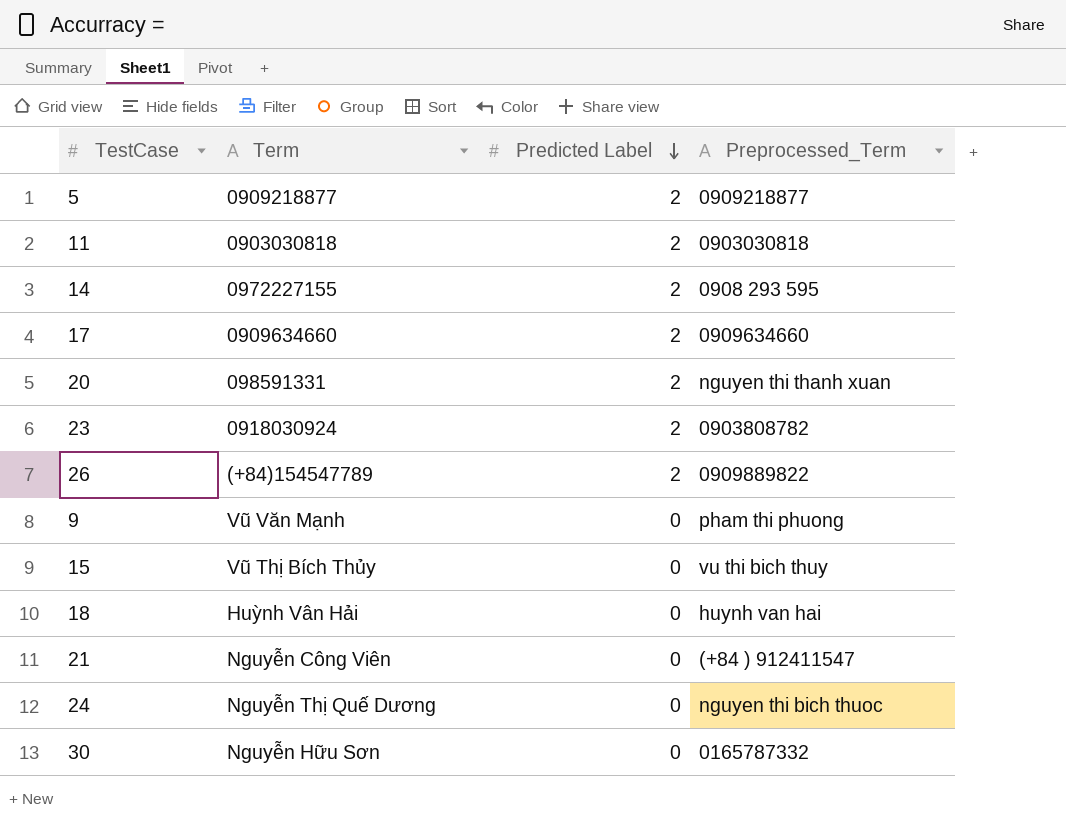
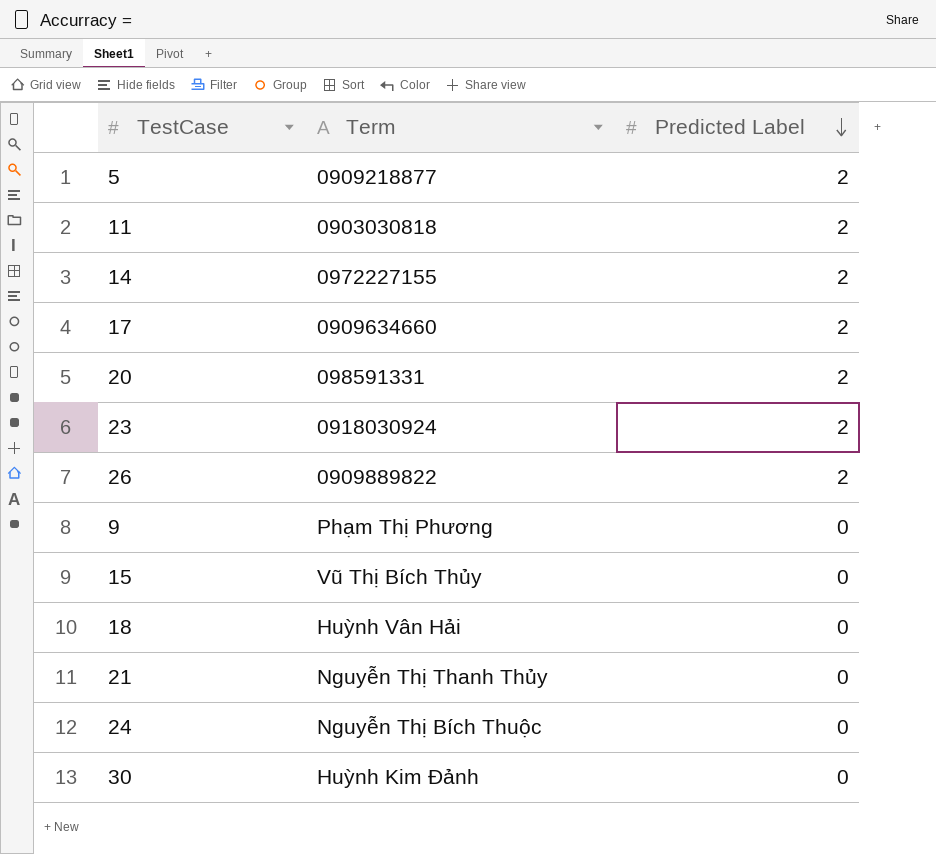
column Preprocessed_Term | position: 4 -> none
26 | Term: (+84)154547789 -> 0909889822
9 | Term: Vũ Văn Mạnh -> Phạm Thị Phương
21 | Term: Nguyễn Công Viên -> Nguyễn Thị Thanh Thủy
24 | Term: Nguyễn Thị Quế Dương -> Nguyễn Thị Bích Thuộc
30 | Term: Nguyễn Hữu Sơn -> Huỳnh Kim Đảnh

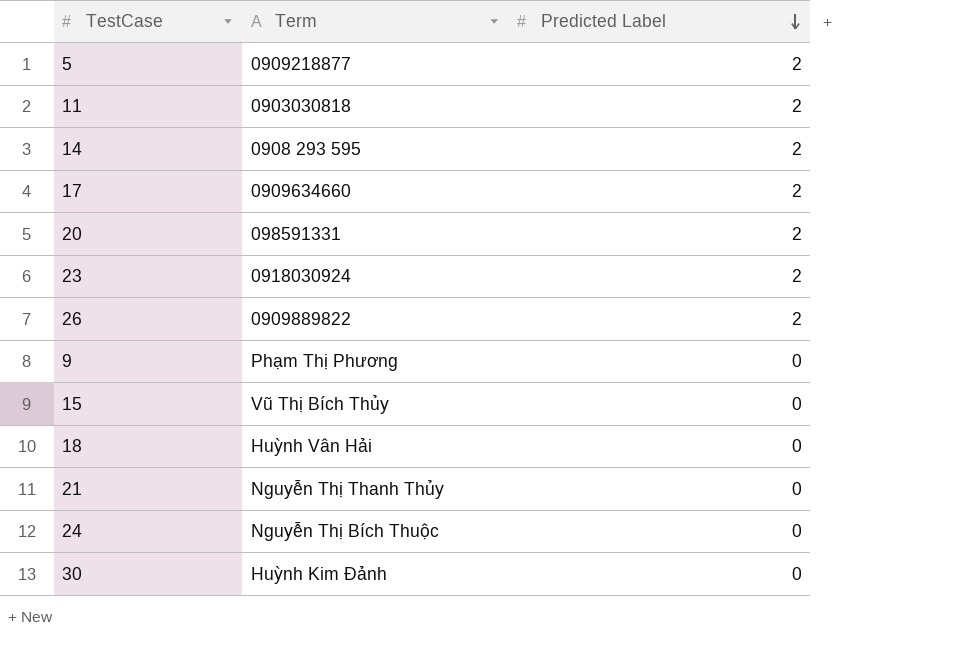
14 | Term: 0972227155 -> 0908 293 595

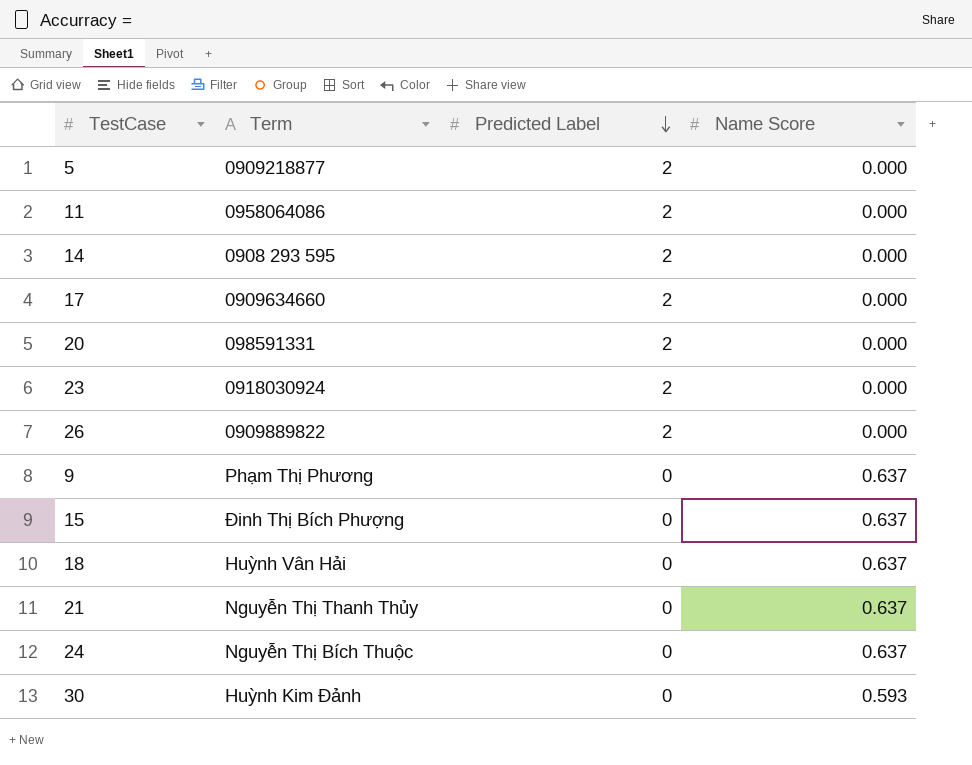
column Name Score | position: none -> 4
11 | Term: 0903030818 -> 0958064086
15 | Term: Vũ Thị Bích Thủy -> Đinh Thị Bích Phượng

